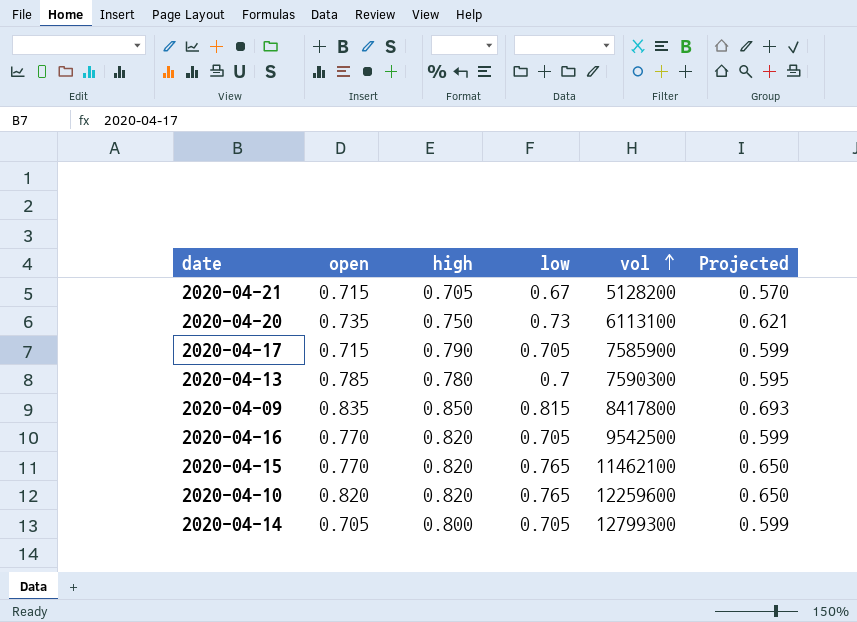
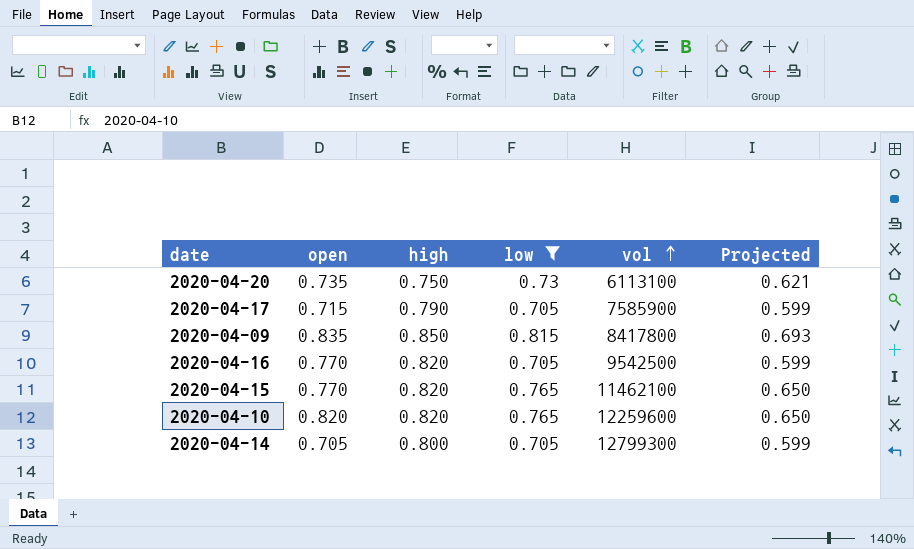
filter: none -> low >= 0.705

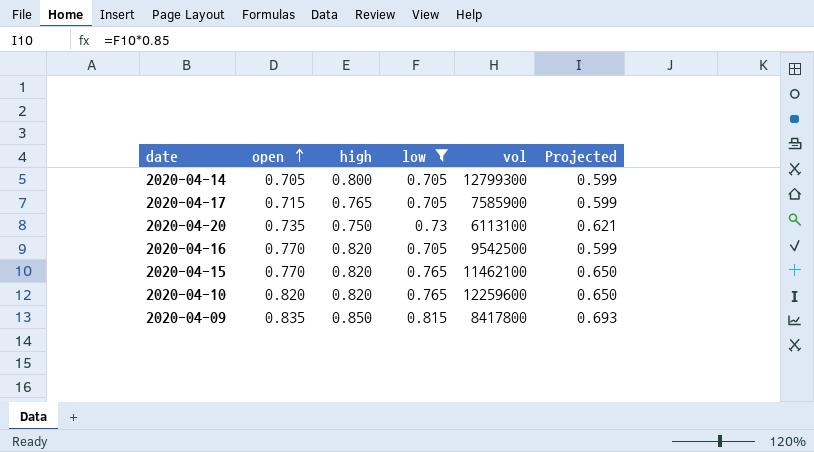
row order: vol ascending -> open ascending
2020-04-17 | high: 0.790 -> 0.765

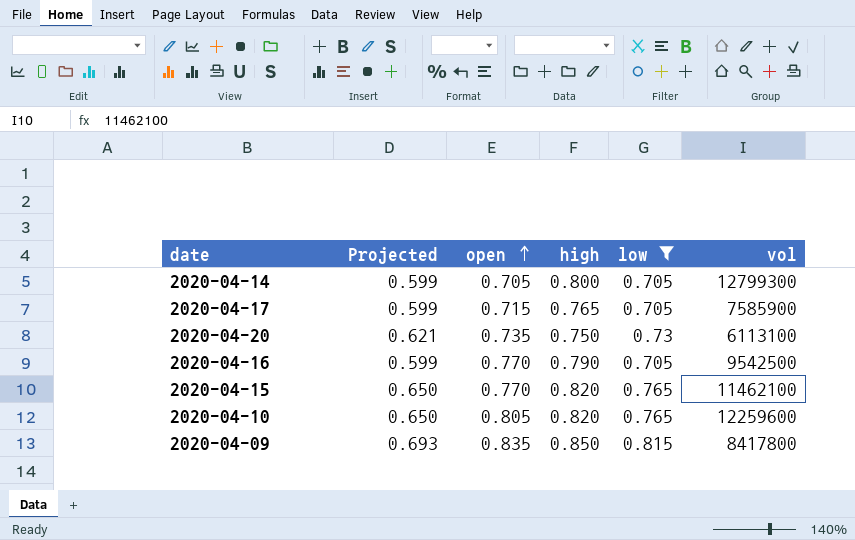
column Projected | position: 6 -> 2
2020-04-16 | high: 0.820 -> 0.790
2020-04-10 | open: 0.820 -> 0.805

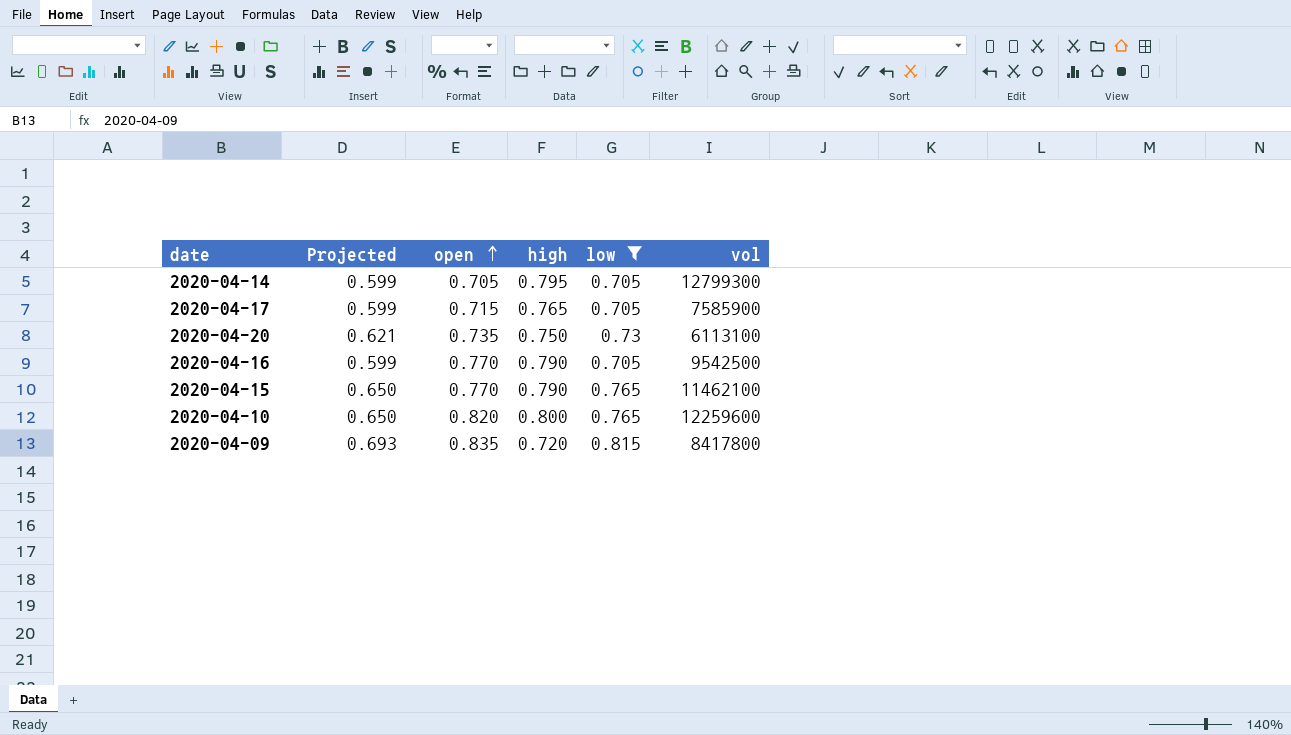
2020-04-14 | high: 0.800 -> 0.795
2020-04-15 | high: 0.820 -> 0.790
2020-04-10 | open: 0.805 -> 0.820
2020-04-10 | high: 0.820 -> 0.800
2020-04-09 | high: 0.850 -> 0.720

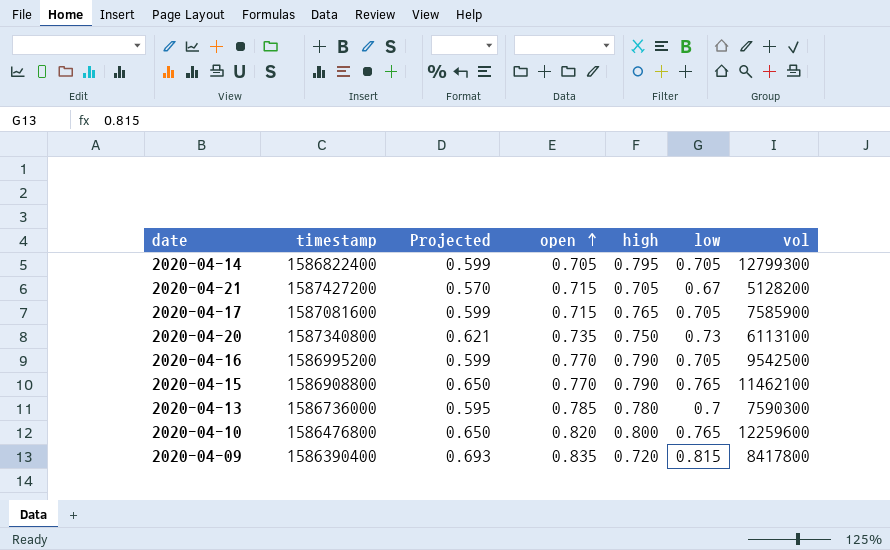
filter: low >= 0.705 -> none
column timestamp | position: none -> 2

